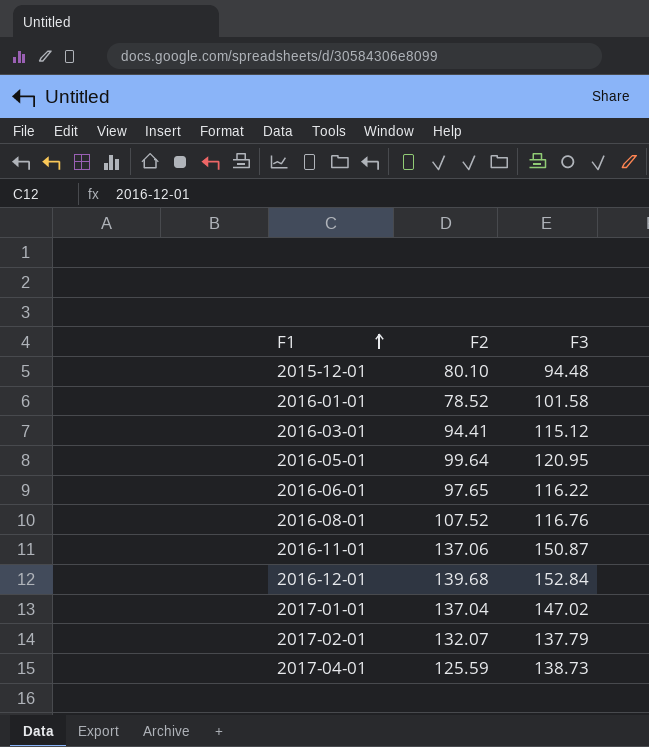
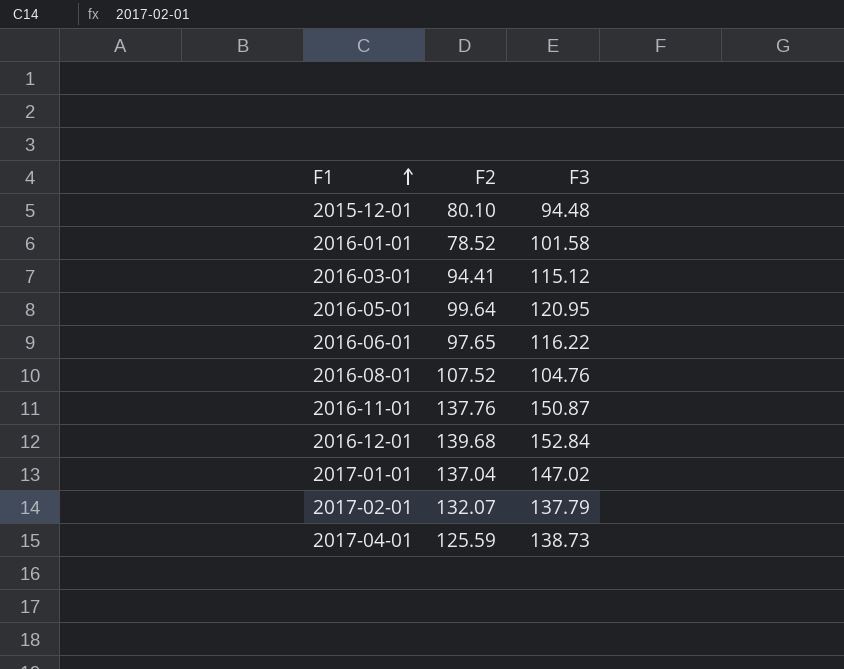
2016-08-01 | F3: 116.76 -> 104.76
2016-11-01 | F2: 137.06 -> 137.76

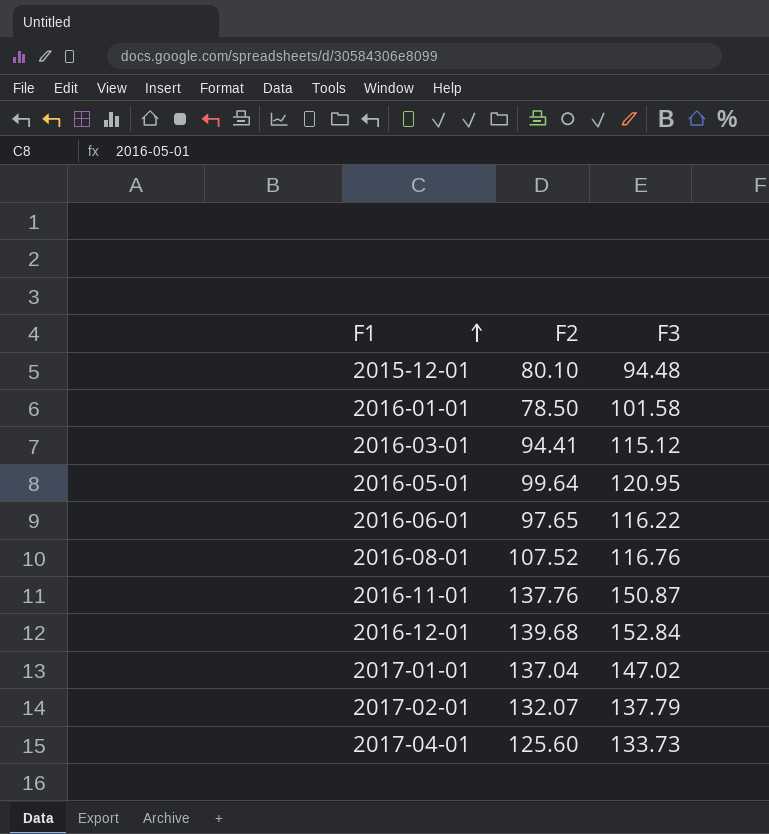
2016-01-01 | F2: 78.52 -> 78.50
2016-08-01 | F3: 104.76 -> 116.76
2017-04-01 | F2: 125.59 -> 125.60
2017-04-01 | F3: 138.73 -> 133.73

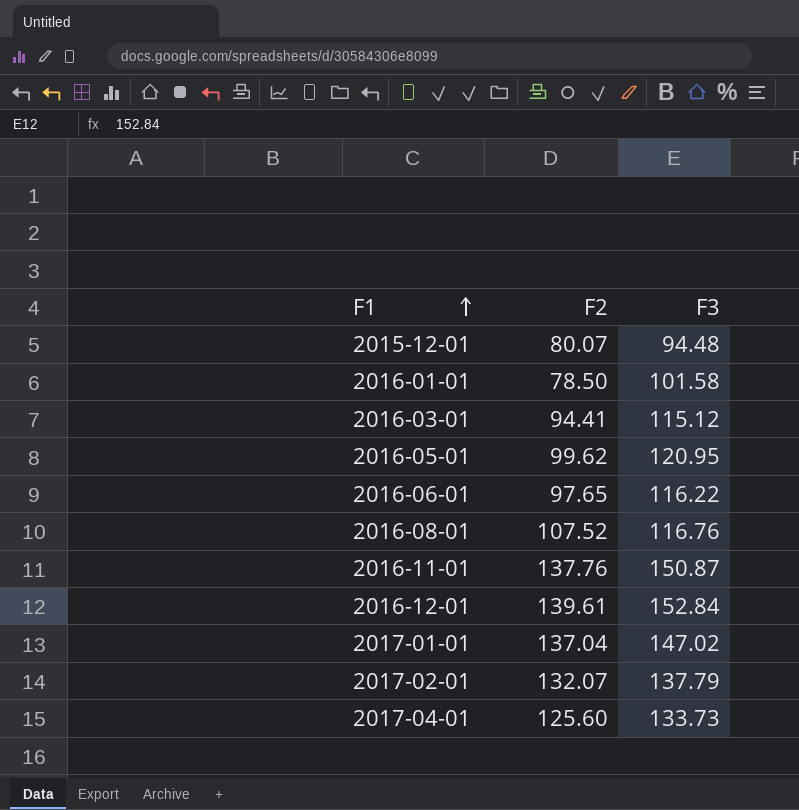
2015-12-01 | F2: 80.10 -> 80.07
2016-05-01 | F2: 99.64 -> 99.62
2016-12-01 | F2: 139.68 -> 139.61

